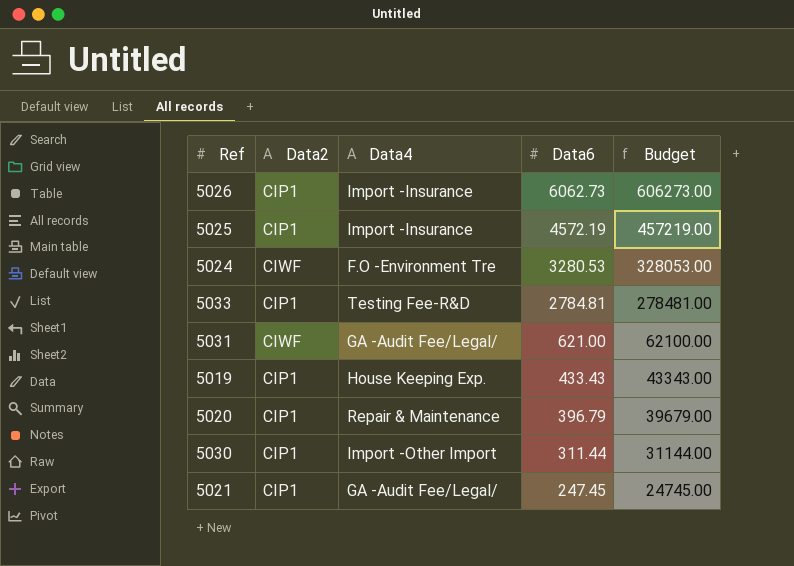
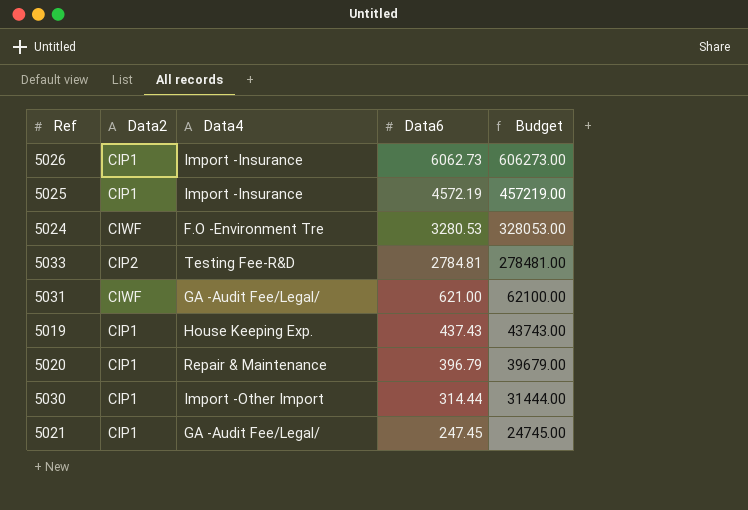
5033 | Data2: CIP1 -> CIP2
5019 | Data6: 433.43 -> 437.43
5019 | Budget: 43343.00 -> 43743.00
5030 | Data6: 311.44 -> 314.44
5030 | Budget: 31144.00 -> 31444.00

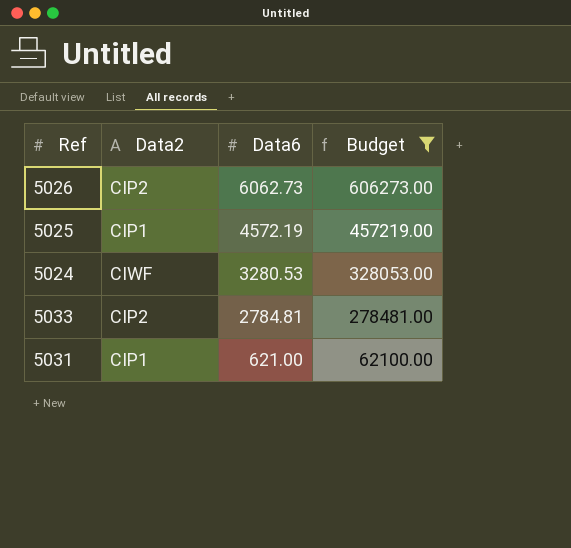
filter: none -> Budget >= 62100.00
column Data4 | position: 3 -> none
5026 | Data2: CIP1 -> CIP2
5031 | Data2: CIWF -> CIP1

